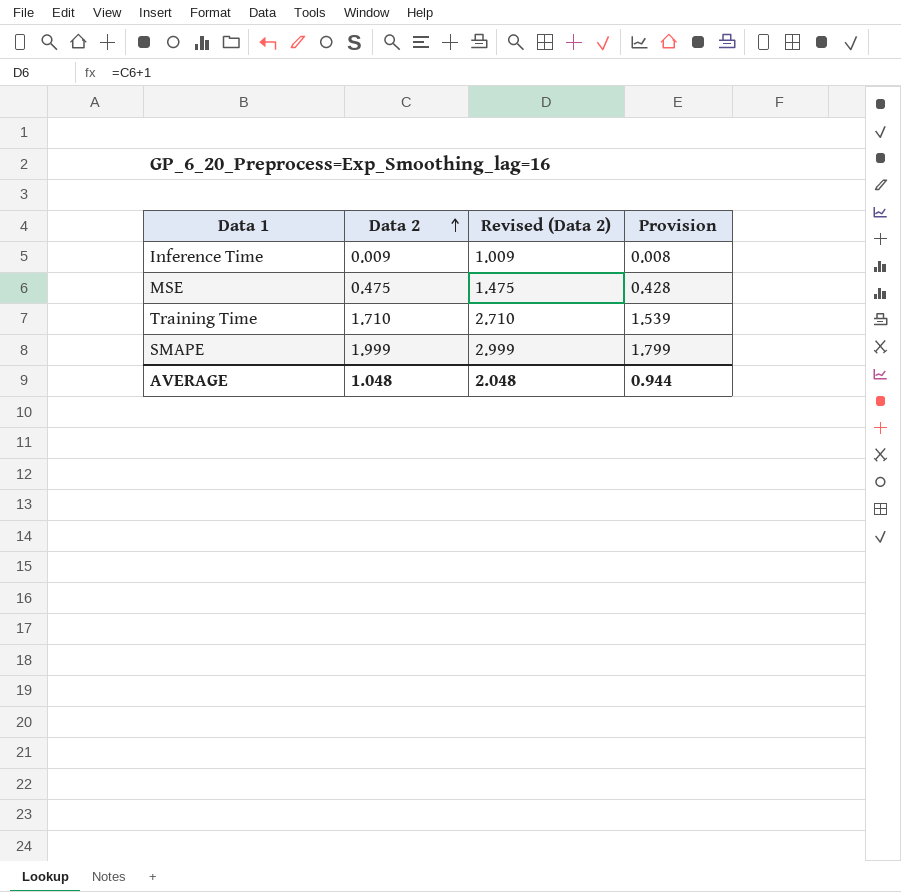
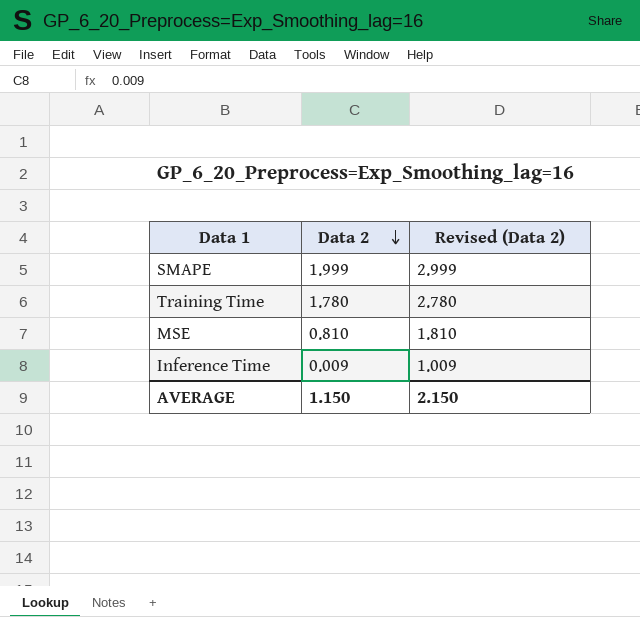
row order: Data 2 ascending -> Data 2 descending
column Provision | formula: [Data 2] * 0.9 -> none
Training Time | Data 2: 1.710 -> 1.780
Training Time | Revised (Data 2): 2.710 -> 2.780
MSE | Data 2: 0.475 -> 0.810
MSE | Revised (Data 2): 1.475 -> 1.810
AVERAGE | Data 2: 1.048 -> 1.150
AVERAGE | Revised (Data 2): 2.048 -> 2.150

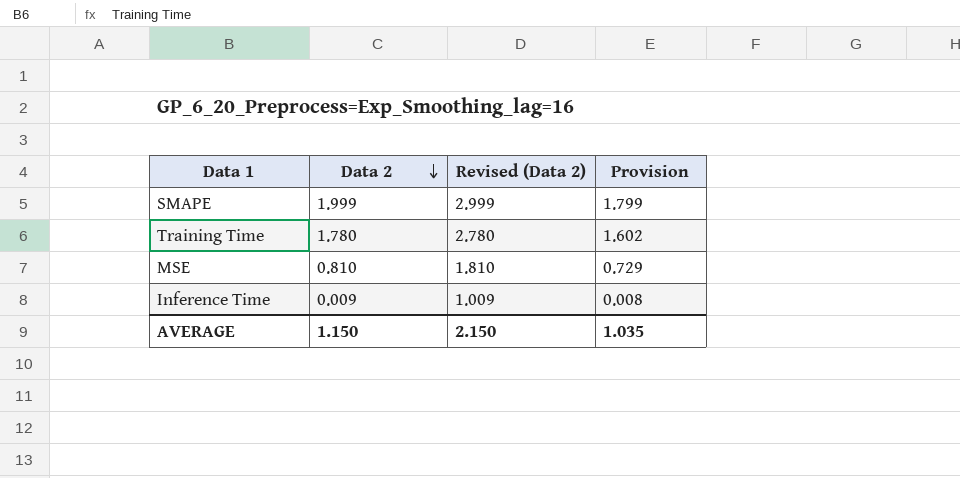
column Provision | formula: none -> [Data 2] * 0.9

